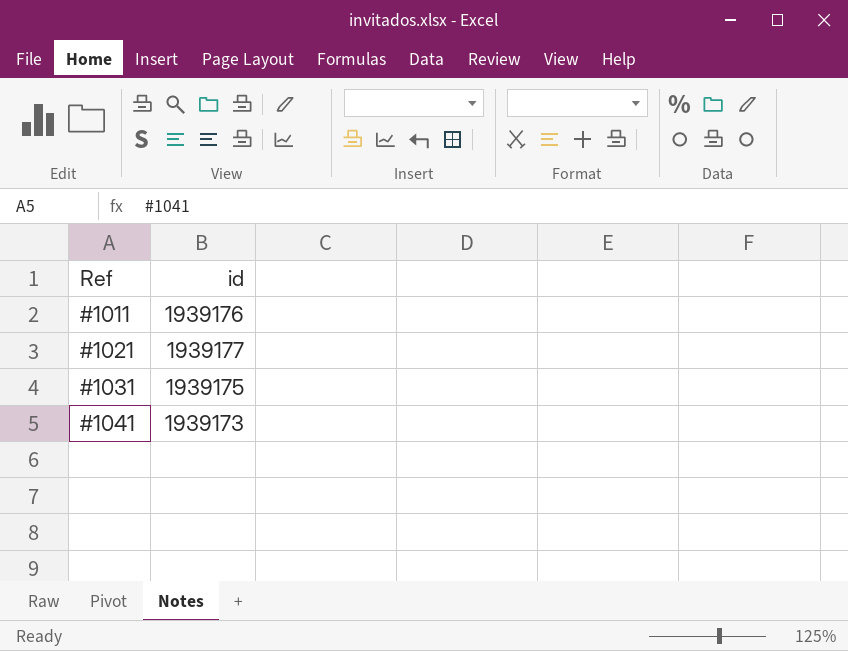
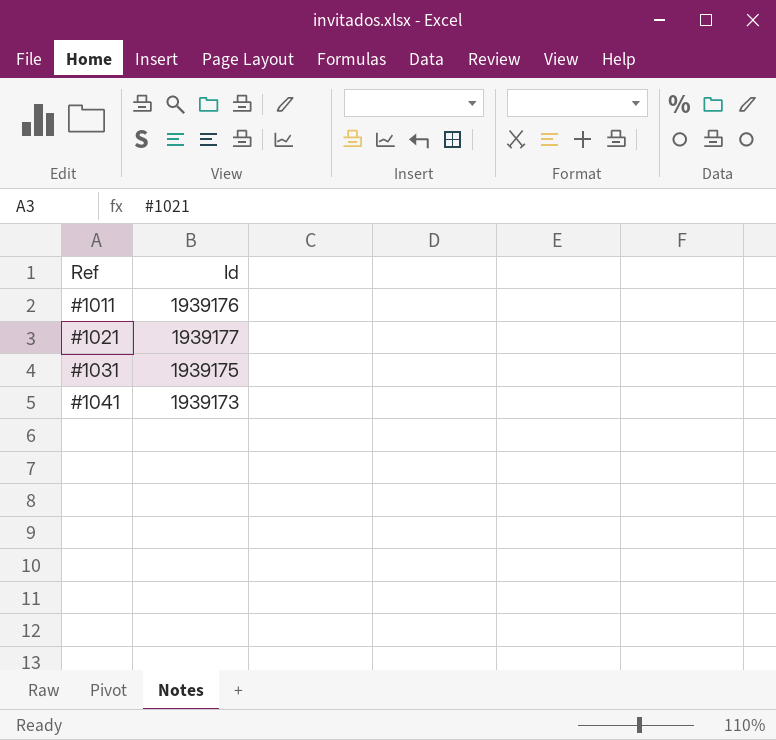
column name: id -> Id

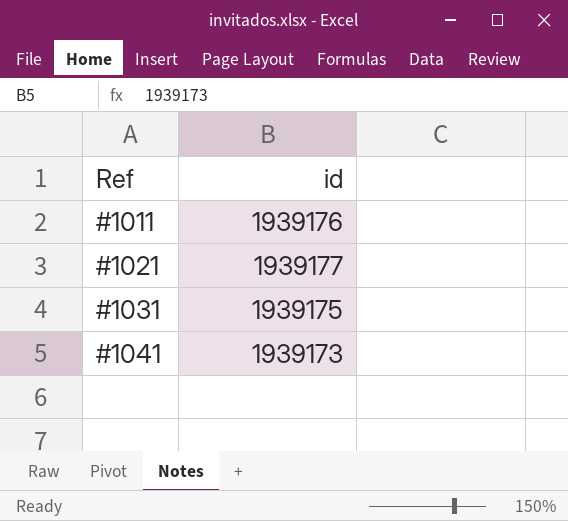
column name: Id -> id

